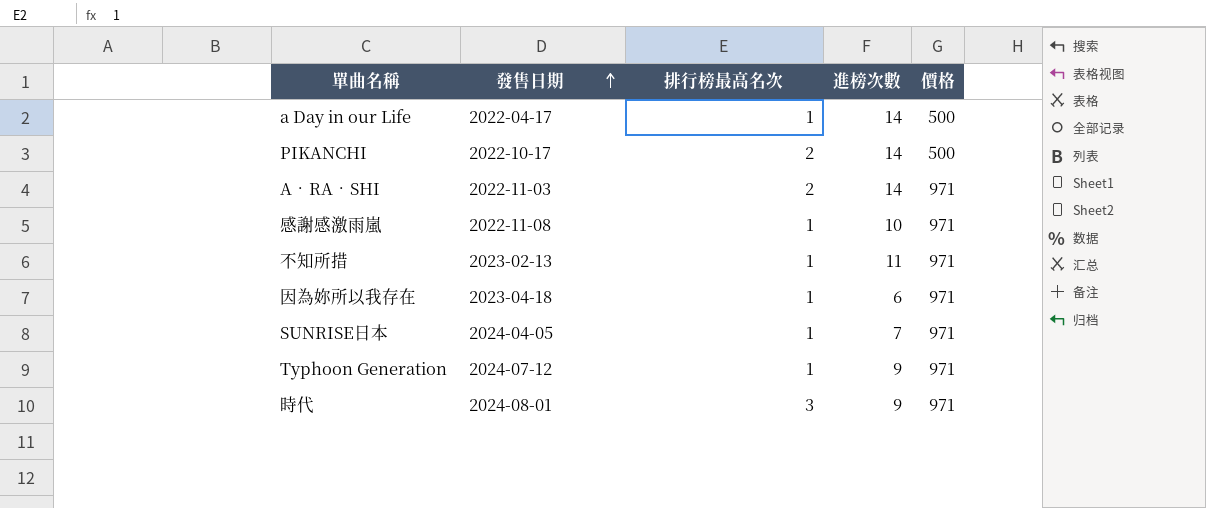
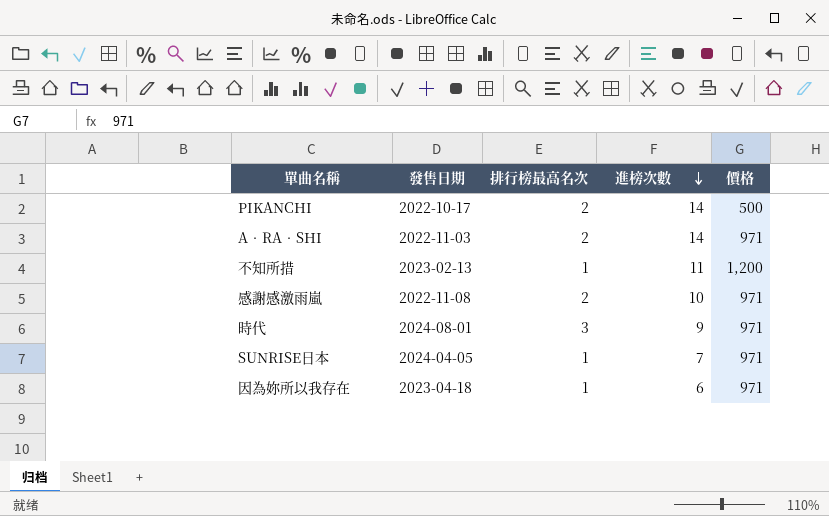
row order: 發售日期 ascending -> 進榜次數 descending
row a Day in our Life: 2022-04-17 | 1 | 14 | 500 -> none
row Typhoon Generation: 2024-07-12 | 1 | 9 | 971 -> none
不知所措 | 價格: 971 -> 1,200
感謝感激雨嵐 | 排行榜最高名次: 1 -> 2

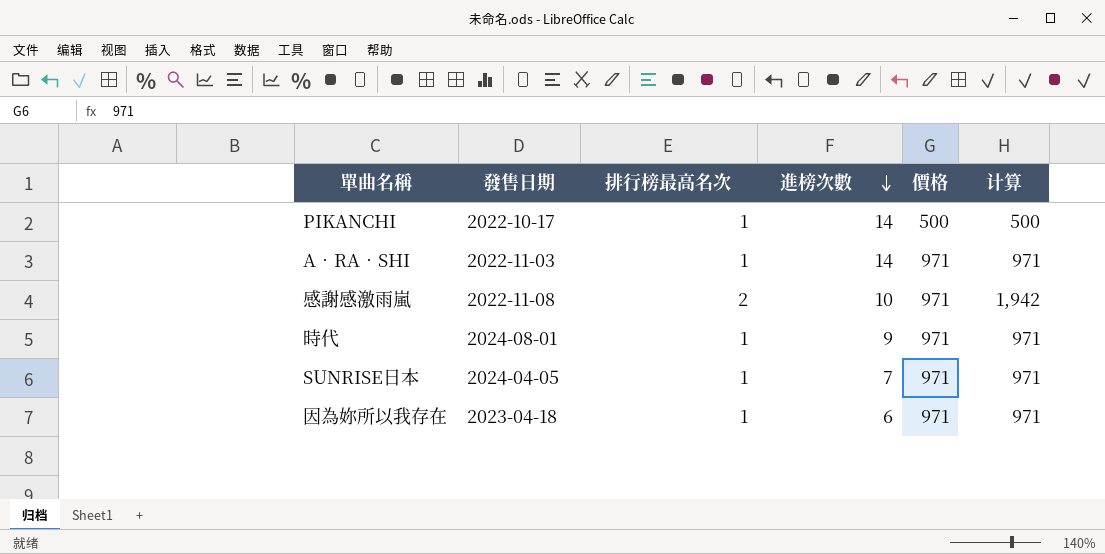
column 计算 | formula: none -> [排行榜最高名次] * [價格]
row 不知所措: 2023-02-13 | 1 | 11 | 1,200 -> none
PIKANCHI | 排行榜最高名次: 2 -> 1
A‧RA‧SHI | 排行榜最高名次: 2 -> 1
時代 | 排行榜最高名次: 3 -> 1

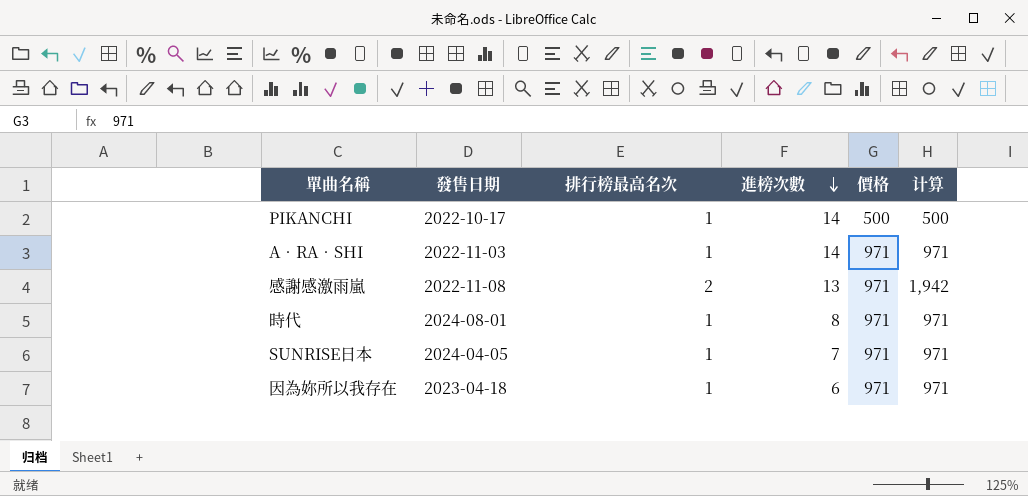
感謝感激雨嵐 | 進榜次數: 10 -> 13
時代 | 進榜次數: 9 -> 8

